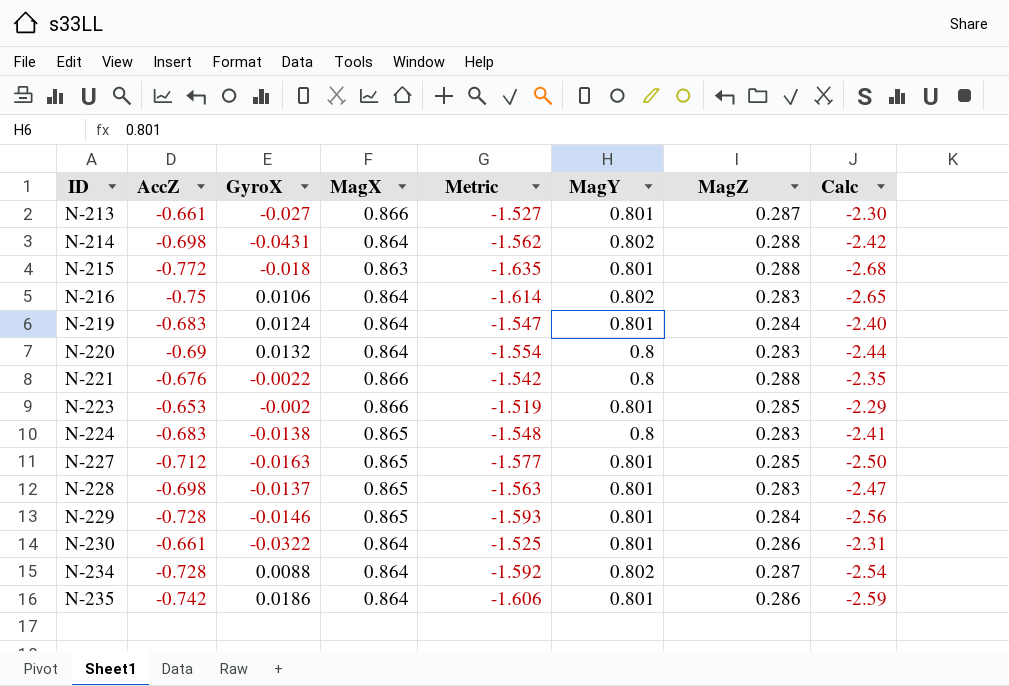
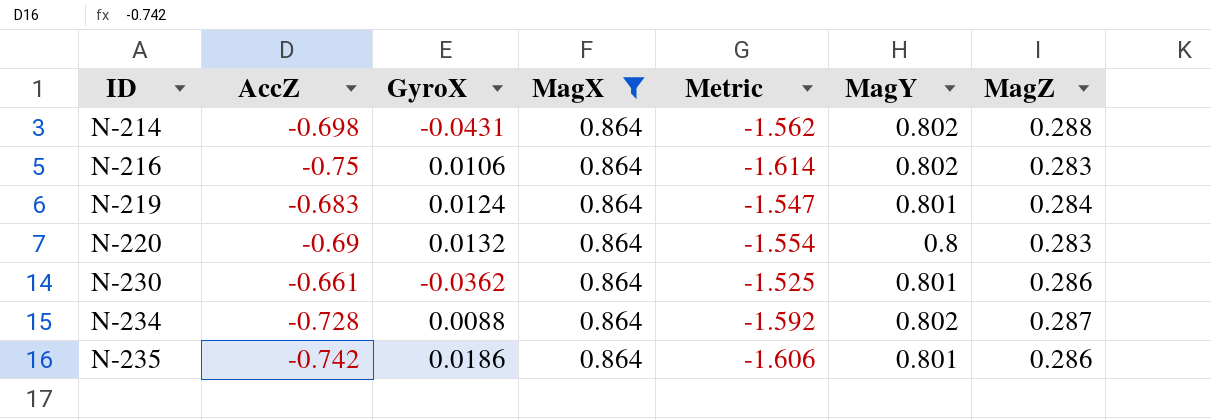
filter: none -> MagX = 0.864
column Calc | formula: [AccZ] / [MagZ] -> none
N-230 | GyroX: -0.0322 -> -0.0362

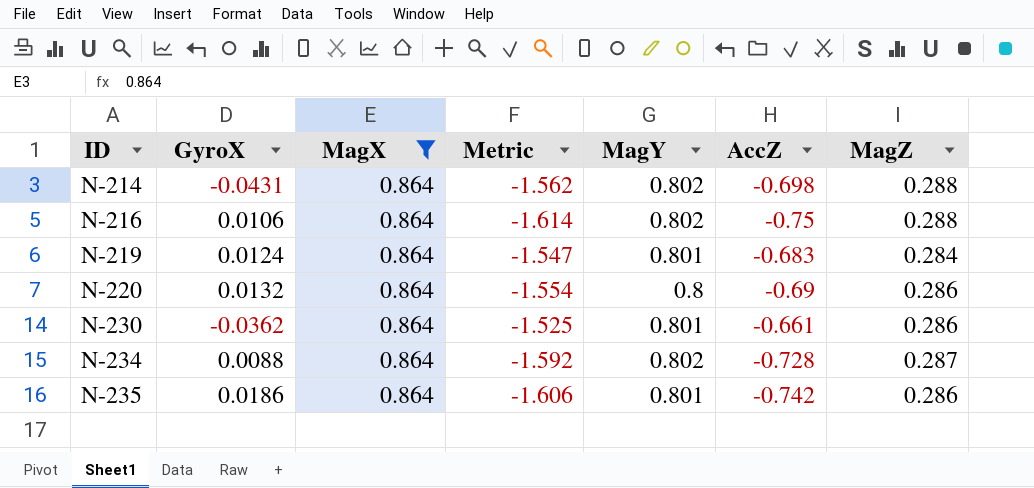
column AccZ | position: 2 -> 6
N-216 | MagZ: 0.283 -> 0.288
N-220 | MagZ: 0.283 -> 0.286

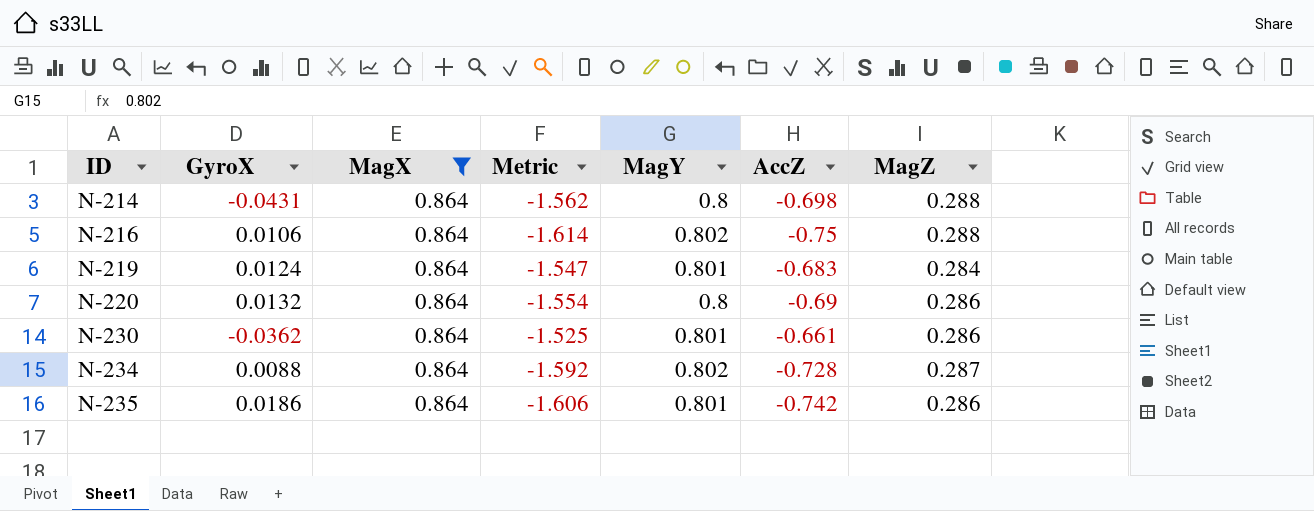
N-214 | MagY: 0.802 -> 0.8

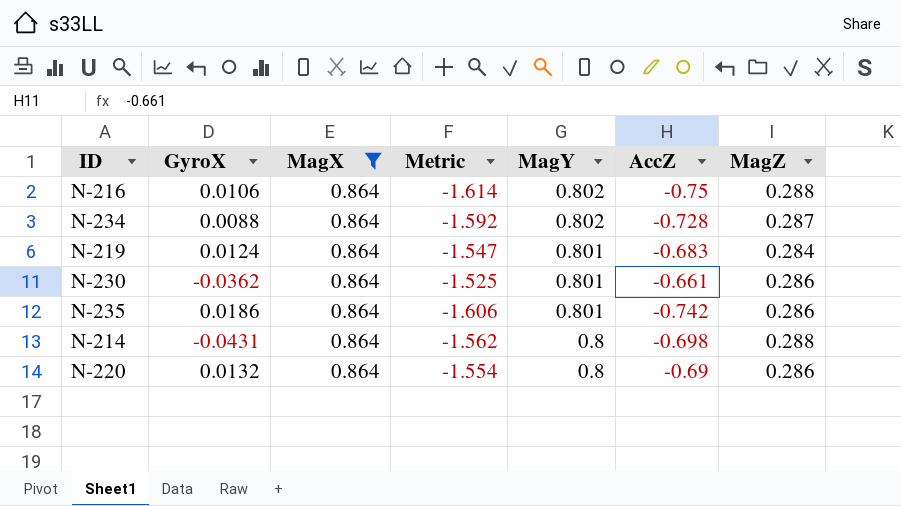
row order: ID ascending -> MagY descending

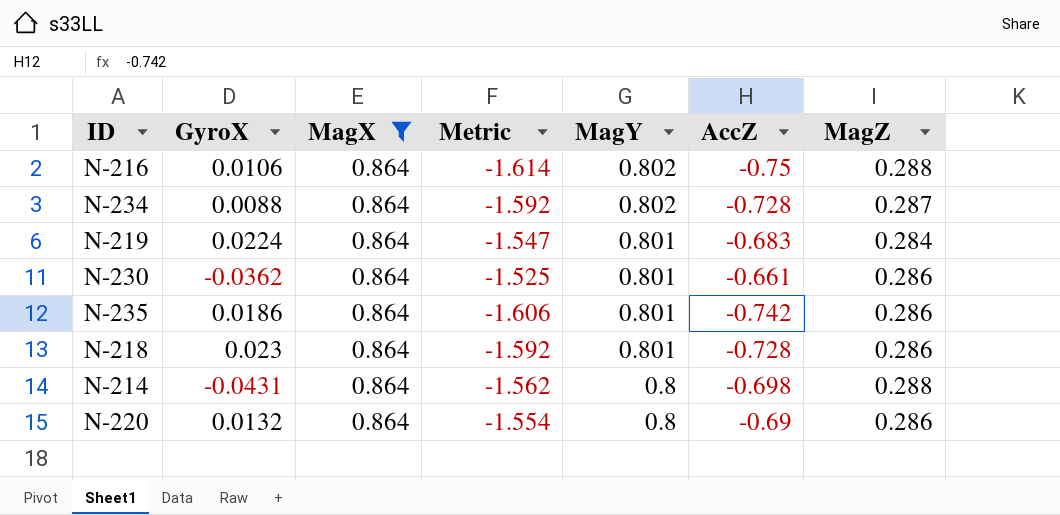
N-219 | GyroX: 0.0124 -> 0.0224
row N-218: none -> 0.023 | 0.864 | -1.592 | 0.801 | -0.728 | 0.286

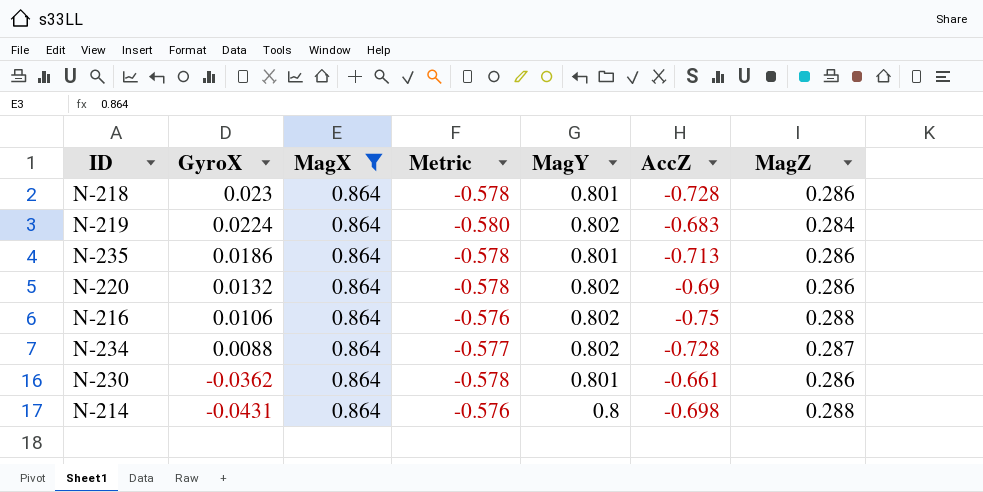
row order: MagY descending -> GyroX descending
column Metric | formula: [AccZ] - [MagX] -> [MagZ] - [MagX]
N-219 | MagY: 0.801 -> 0.802
N-235 | AccZ: -0.742 -> -0.713
N-220 | MagY: 0.8 -> 0.802

